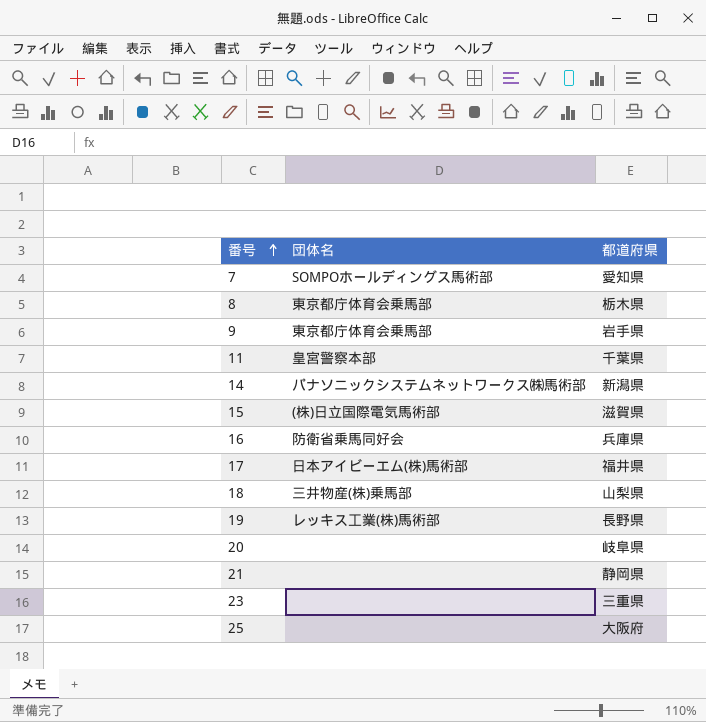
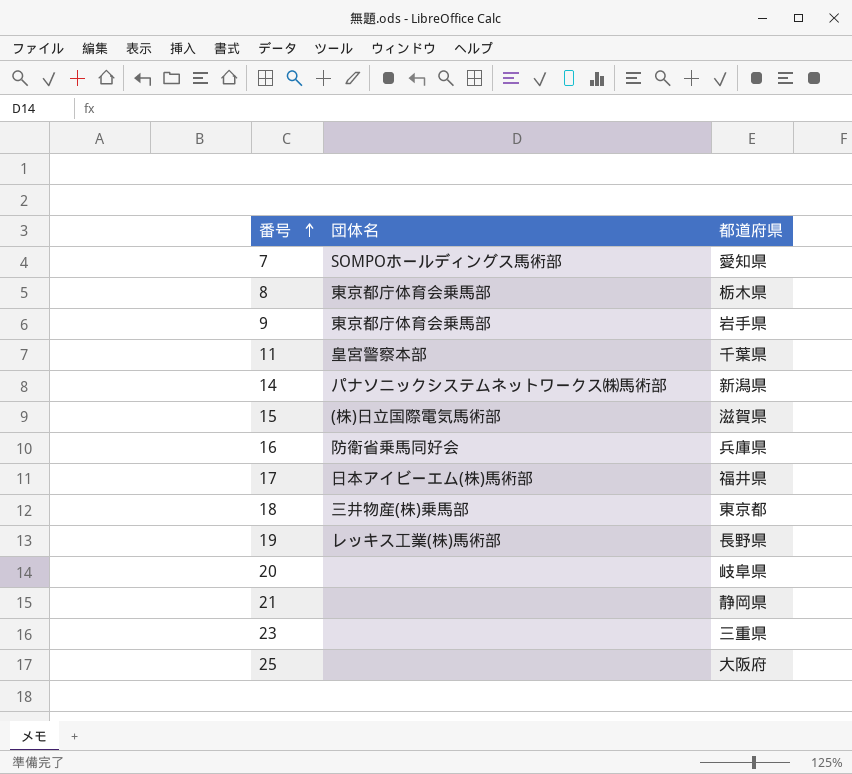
18 | 都道府県: 山梨県 -> 東京都

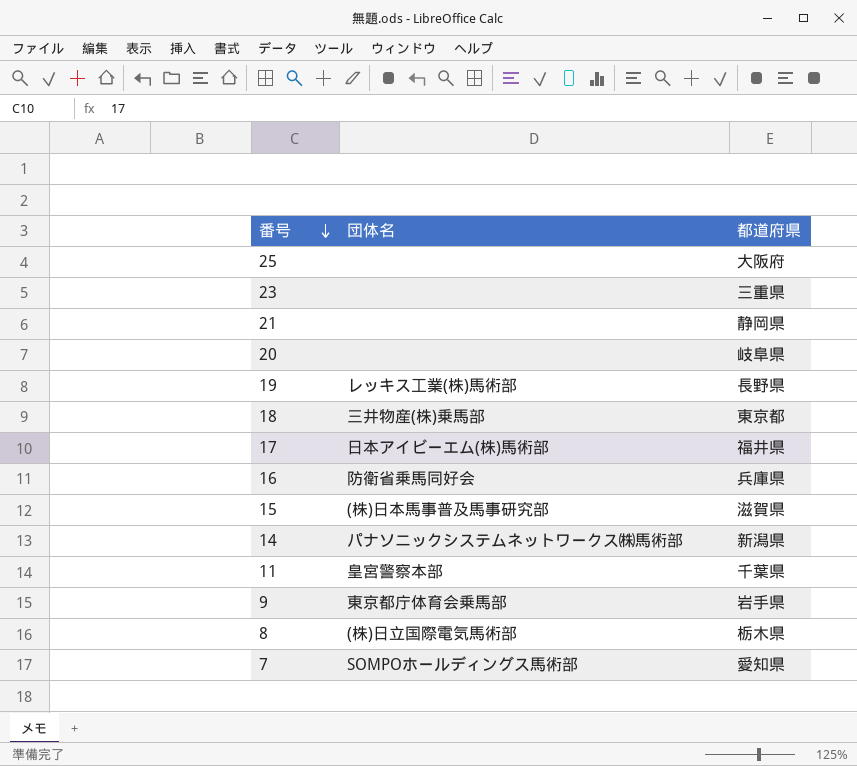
row order: 番号 ascending -> 番号 descending
15 | 団体名: (株)日立国際電気馬術部 -> (株)日本馬事普及馬事研究部
8 | 団体名: 東京都庁体育会乗馬部 -> (株)日立国際電気馬術部

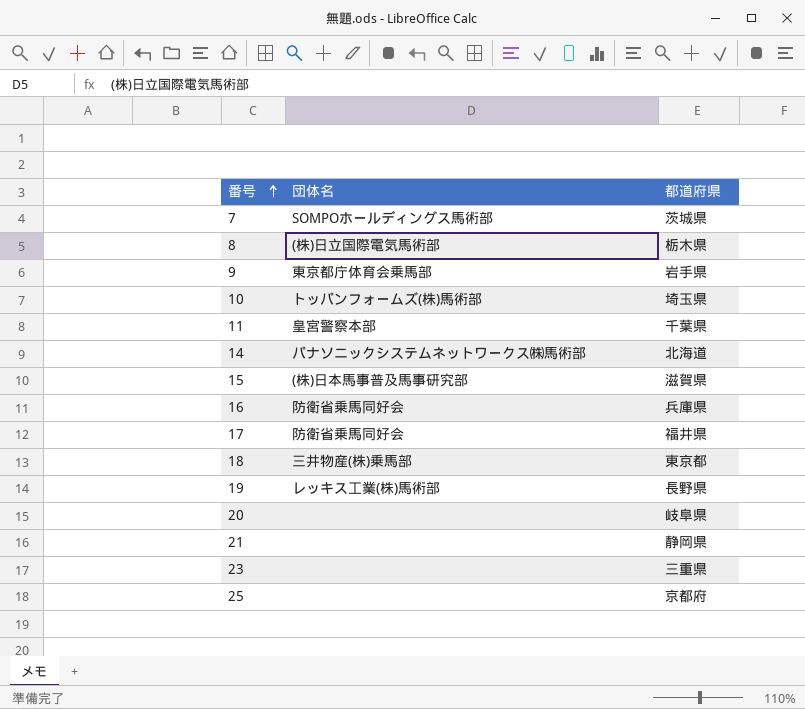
row order: 番号 descending -> 番号 ascending
7 | 都道府県: 愛知県 -> 茨城県
row 10: none -> トッパンフォームズ(株)馬術部 | 埼玉県
14 | 都道府県: 新潟県 -> 北海道
17 | 団体名: 日本アイビーエム(株)馬術部 -> 防衛省乗馬同好会
25 | 都道府県: 大阪府 -> 京都府

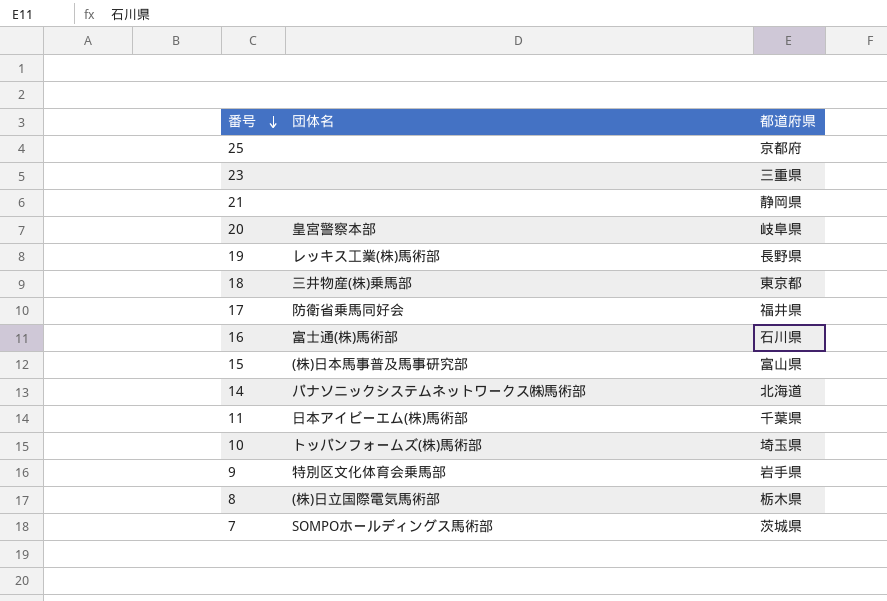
row order: 番号 ascending -> 番号 descending
20 | 団体名: none -> 皇宮警察本部
16 | 団体名: 防衛省乗馬同好会 -> 富士通(株)馬術部
16 | 都道府県: 兵庫県 -> 石川県
15 | 都道府県: 滋賀県 -> 富山県
11 | 団体名: 皇宮警察本部 -> 日本アイビーエム(株)馬術部
9 | 団体名: 東京都庁体育会乗馬部 -> 特別区文化体育会乗馬部

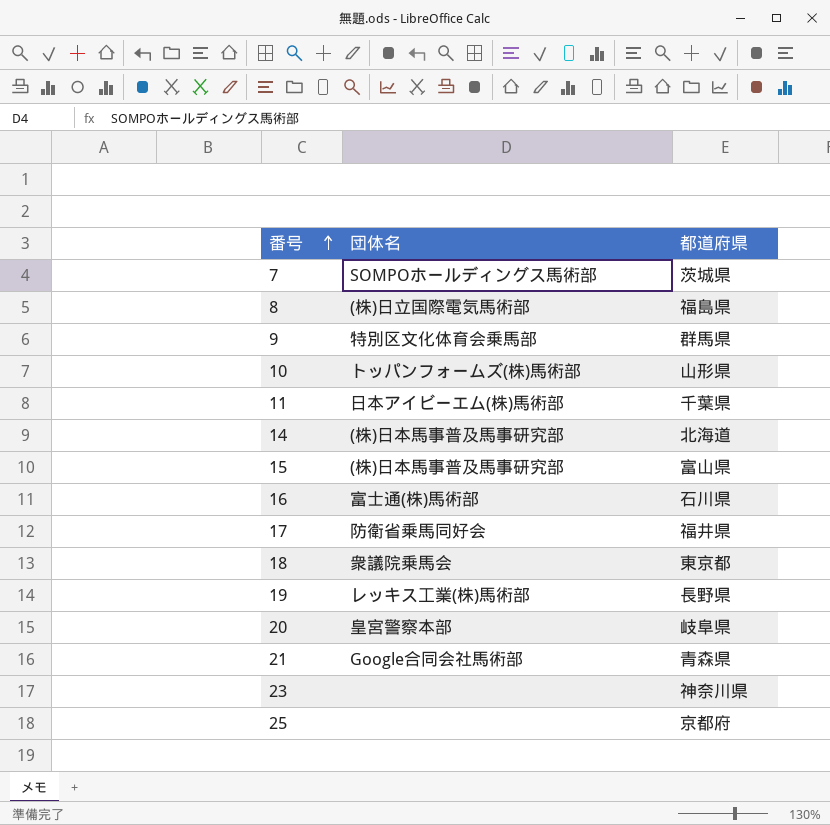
row order: 番号 descending -> 番号 ascending
8 | 都道府県: 栃木県 -> 福島県
9 | 都道府県: 岩手県 -> 群馬県
10 | 都道府県: 埼玉県 -> 山形県
14 | 団体名: パナソニックシステムネットワークス㈱馬術部 -> (株)日本馬事普及馬事研究部
18 | 団体名: 三井物産(株)乗馬部 -> 衆議院乗馬会
21 | 団体名: none -> Google合同会社馬術部
21 | 都道府県: 静岡県 -> 青森県
23 | 都道府県: 三重県 -> 神奈川県

